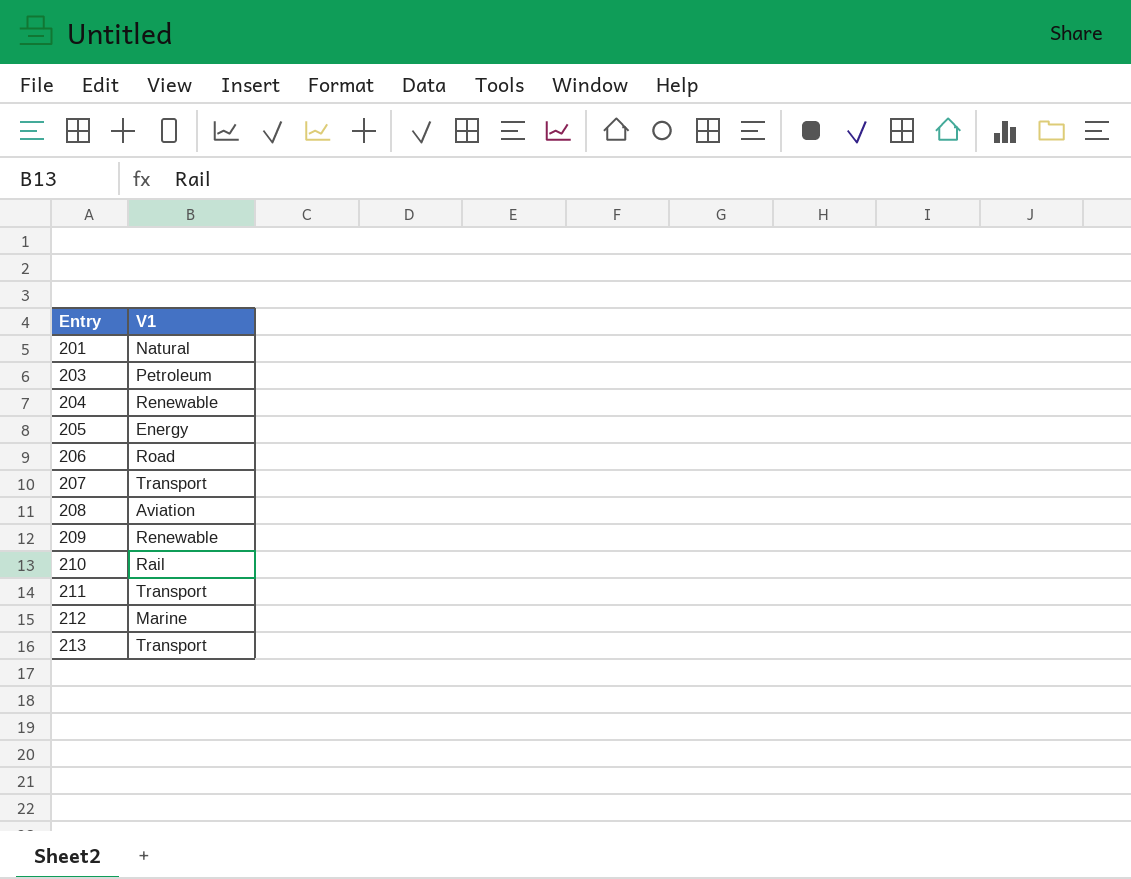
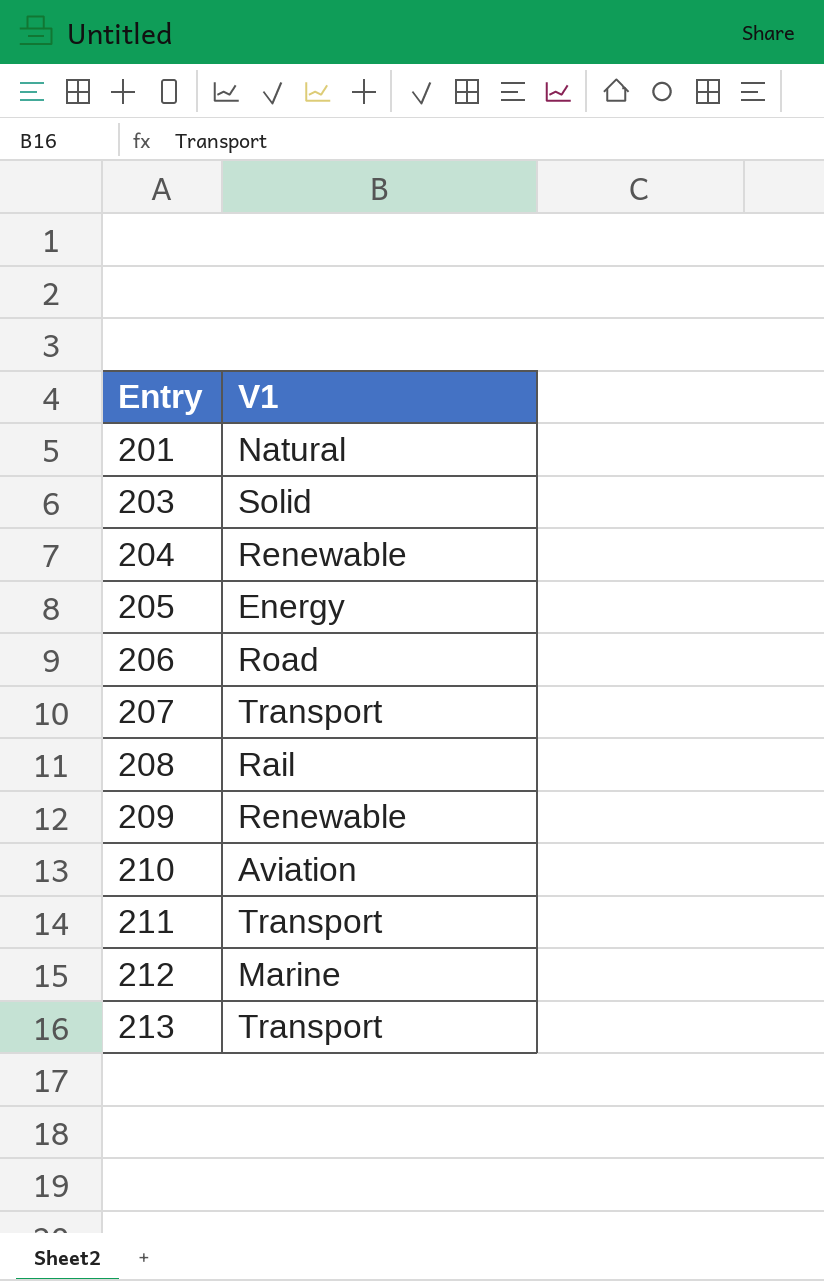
203 | V1: Petroleum -> Solid
208 | V1: Aviation -> Rail
210 | V1: Rail -> Aviation

